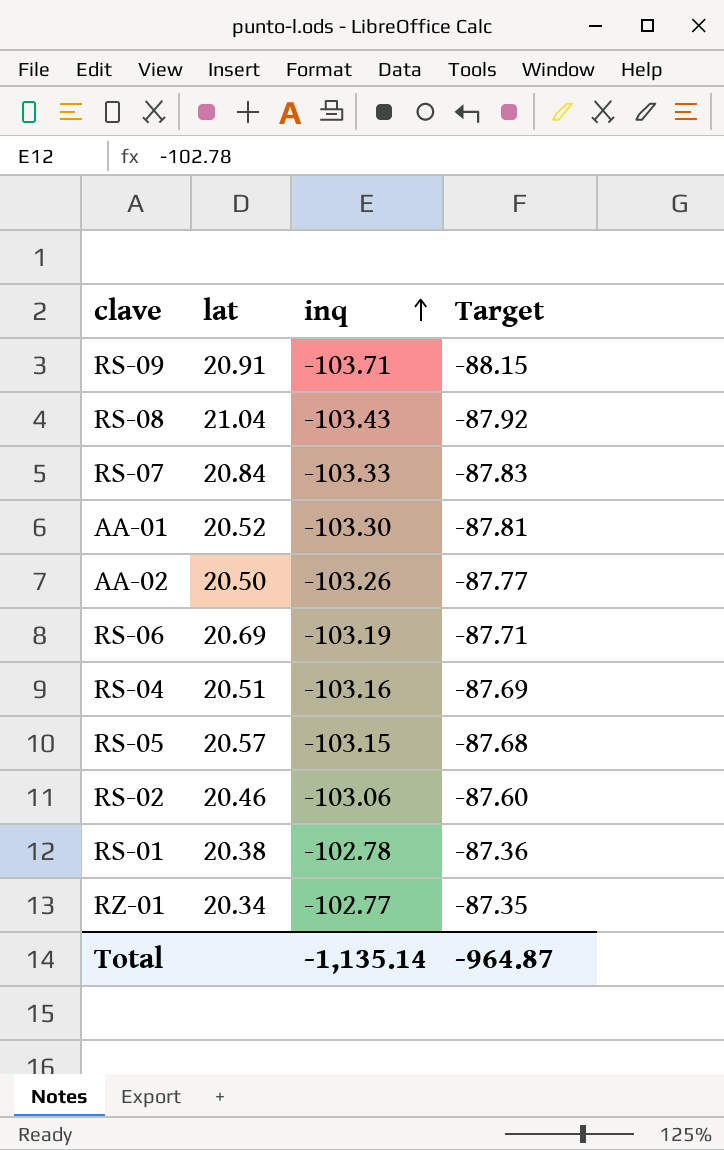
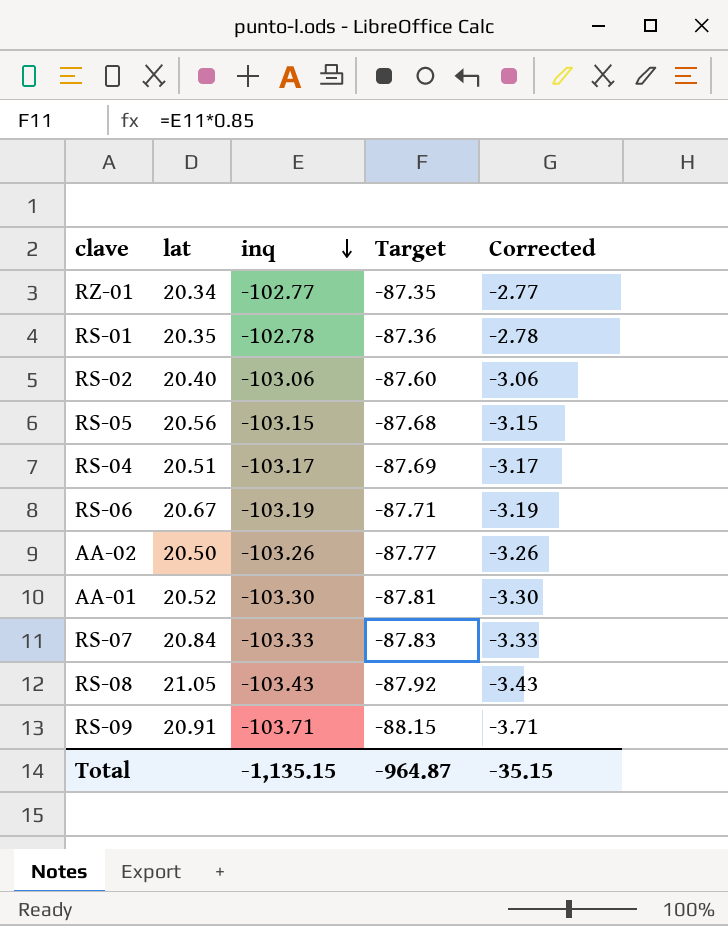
row order: inq ascending -> inq descending
column Corrected | formula: none -> [inq] + 100
RS-01 | lat: 20.38 -> 20.35
RS-02 | lat: 20.46 -> 20.40
RS-05 | lat: 20.57 -> 20.56
RS-04 | inq: -103.16 -> -103.17
RS-06 | lat: 20.69 -> 20.67
RS-08 | lat: 21.04 -> 21.05
Total | inq: -1,135.14 -> -1,135.15

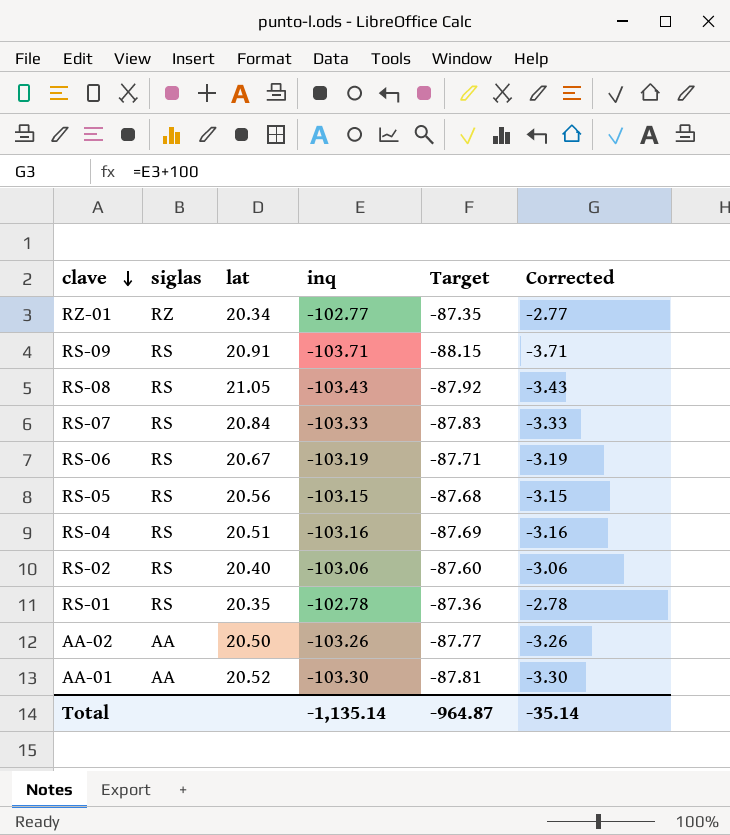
row order: inq descending -> clave descending
column siglas | position: none -> 2
RS-04 | inq: -103.17 -> -103.16
RS-04 | Corrected: -3.17 -> -3.16
Total | inq: -1,135.15 -> -1,135.14
Total | Corrected: -35.15 -> -35.14

